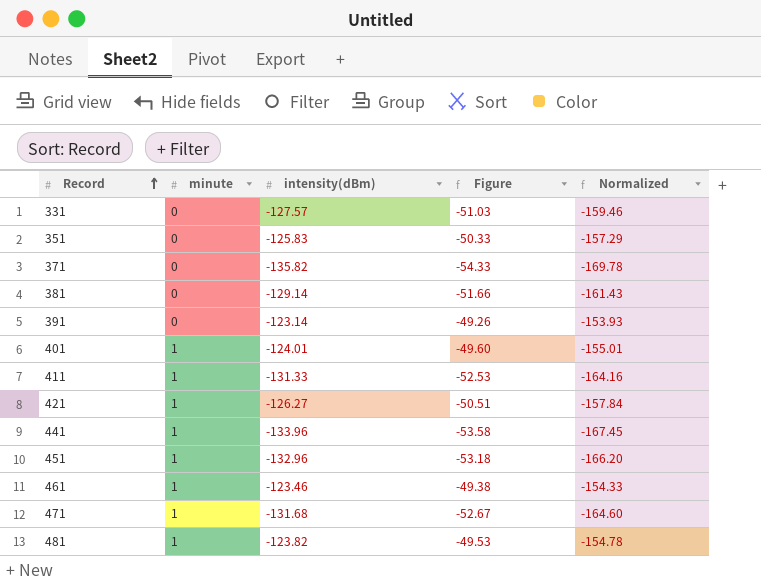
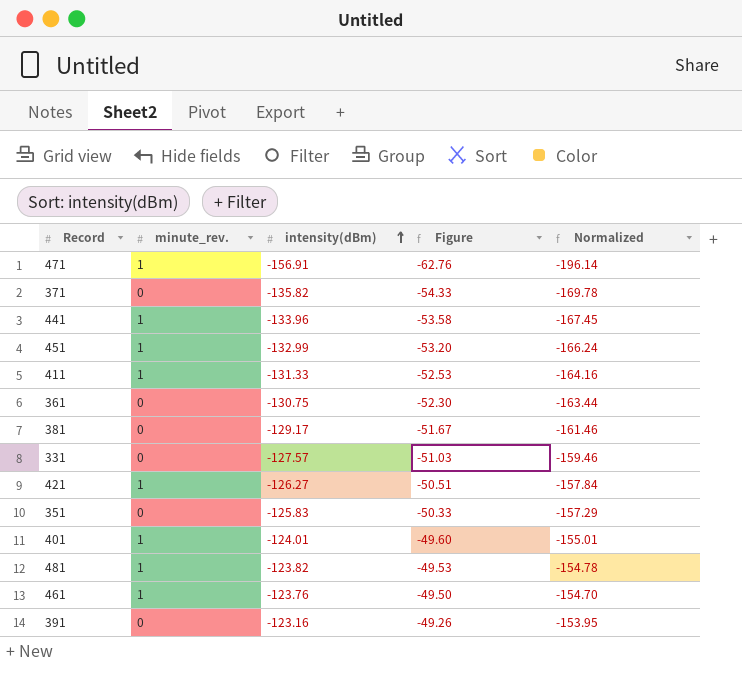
row order: Record ascending -> intensity(dBm) ascending
column name: minute -> minute_rev.
471 | intensity(dBm): -131.68 -> -156.91
471 | Figure: -52.67 -> -62.76
471 | Normalized: -164.60 -> -196.14
451 | intensity(dBm): -132.96 -> -132.99
451 | Figure: -53.18 -> -53.20
451 | Normalized: -166.20 -> -166.24
row 361: none -> 0 | -130.75 | -52.30 | -163.44
381 | intensity(dBm): -129.14 -> -129.17
381 | Figure: -51.66 -> -51.67
381 | Normalized: -161.43 -> -161.46
461 | intensity(dBm): -123.46 -> -123.76
461 | Figure: -49.38 -> -49.50
461 | Normalized: -154.33 -> -154.70
391 | intensity(dBm): -123.14 -> -123.16
391 | Normalized: -153.93 -> -153.95

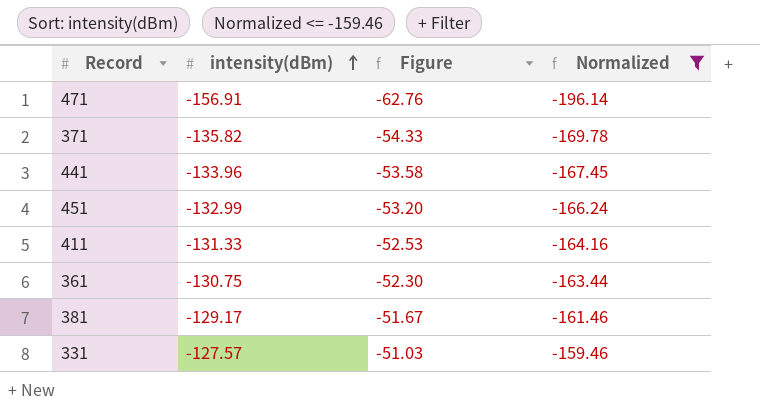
filter: none -> Normalized <= -159.46
column minute_rev. | position: 2 -> none

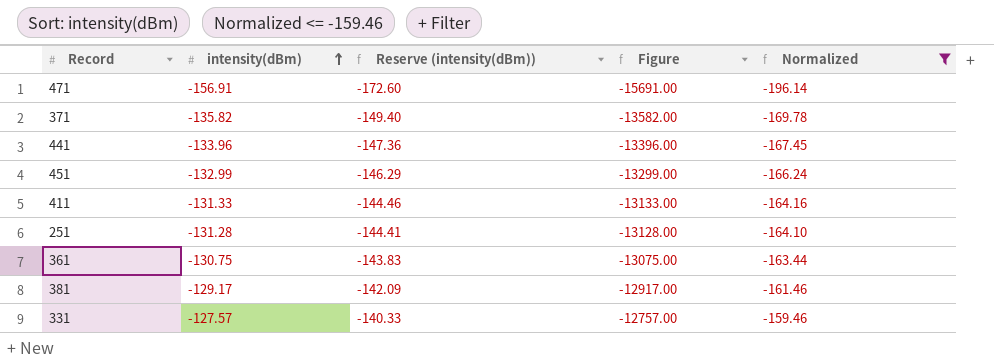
column Reserve (intensity(dBm)) | formula: none -> [intensity(dBm)] * 1.1
column Figure | formula: [intensity(dBm)] * 0.4 -> [intensity(dBm)] * 100
row 251: none -> -131.28 | -144.41 | -13128.00 | -164.10

